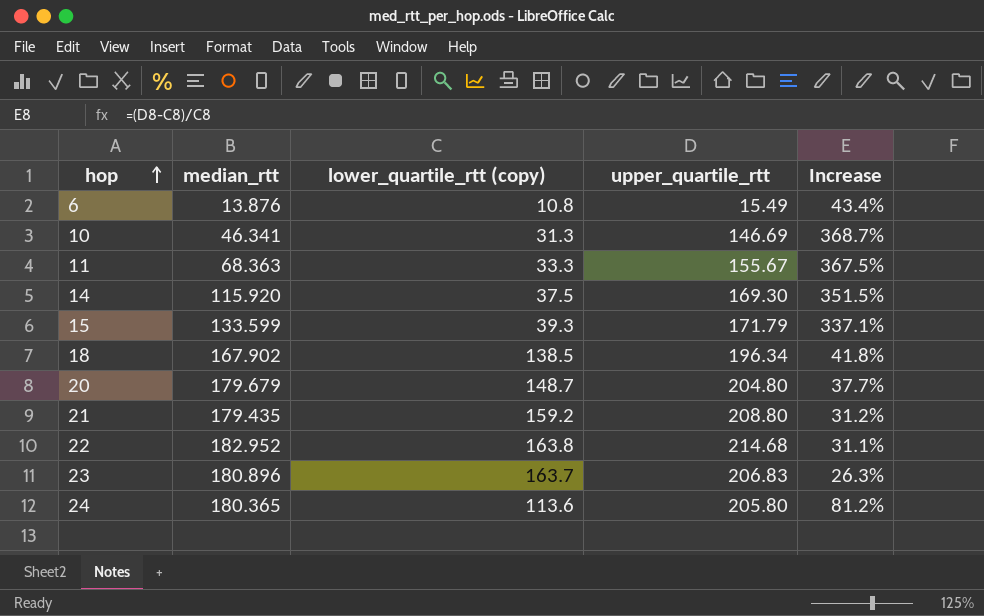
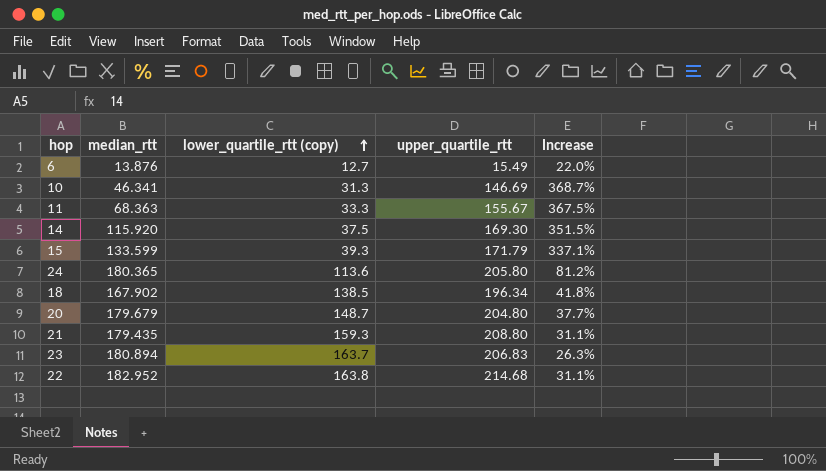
row order: hop ascending -> lower_quartile_rtt (copy) ascending
6 | lower_quartile_rtt (copy): 10.8 -> 12.7
6 | Increase: 43.4% -> 22.0%
21 | lower_quartile_rtt (copy): 159.2 -> 159.3
21 | Increase: 31.2% -> 31.1%
23 | median_rtt: 180.896 -> 180.894

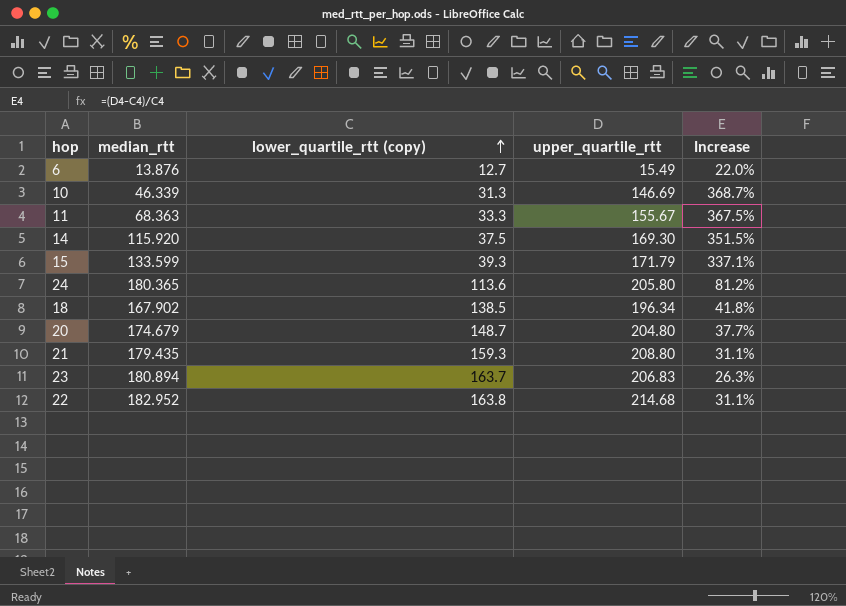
10 | median_rtt: 46.341 -> 46.339
20 | median_rtt: 179.679 -> 174.679

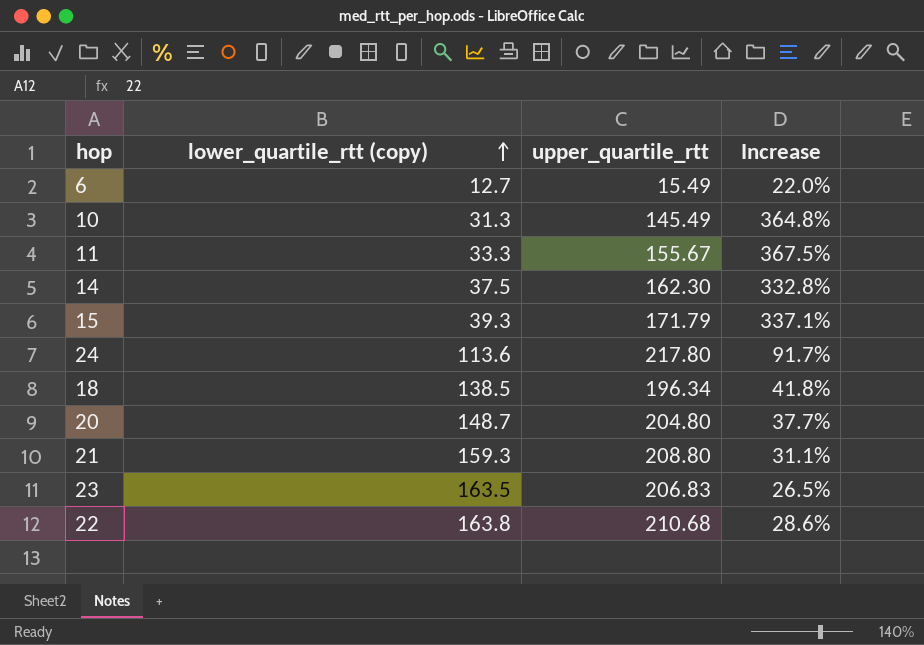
column median_rtt | position: 2 -> none
10 | upper_quartile_rtt: 146.69 -> 145.49
10 | Increase: 368.7% -> 364.8%
14 | upper_quartile_rtt: 169.30 -> 162.30
14 | Increase: 351.5% -> 332.8%
24 | upper_quartile_rtt: 205.80 -> 217.80
24 | Increase: 81.2% -> 91.7%
23 | lower_quartile_rtt (copy): 163.7 -> 163.5
23 | Increase: 26.3% -> 26.5%
22 | upper_quartile_rtt: 214.68 -> 210.68
22 | Increase: 31.1% -> 28.6%

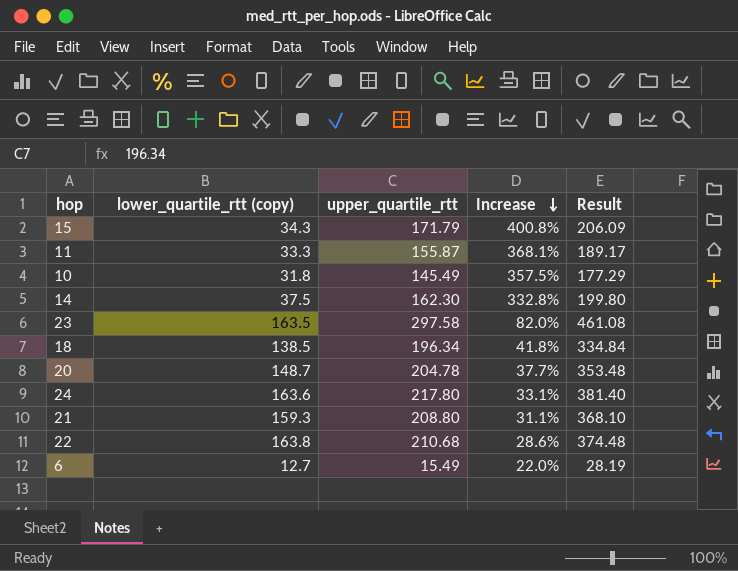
row order: lower_quartile_rtt (copy) ascending -> Increase descending
column Result | formula: none -> [lower_quartile_rtt (copy)] + [upper_quartile_rtt]
15 | lower_quartile_rtt (copy): 39.3 -> 34.3
15 | Increase: 337.1% -> 400.8%
11 | upper_quartile_rtt: 155.67 -> 155.87
11 | Increase: 367.5% -> 368.1%
10 | lower_quartile_rtt (copy): 31.3 -> 31.8
10 | Increase: 364.8% -> 357.5%
23 | upper_quartile_rtt: 206.83 -> 297.58
23 | Increase: 26.5% -> 82.0%
20 | upper_quartile_rtt: 204.80 -> 204.78
24 | lower_quartile_rtt (copy): 113.6 -> 163.6
24 | Increase: 91.7% -> 33.1%

